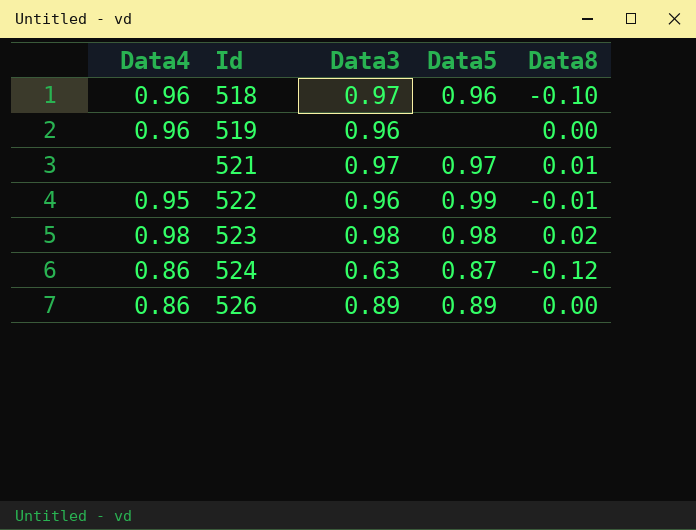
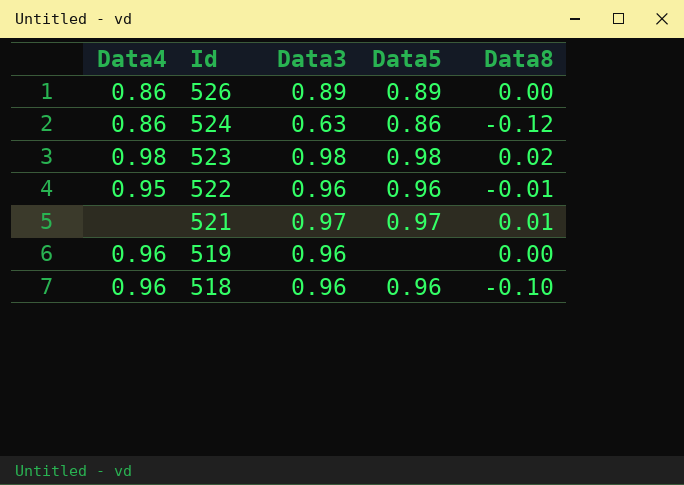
row order: Id ascending -> Id descending
524 | Data5: 0.87 -> 0.86
522 | Data5: 0.99 -> 0.96
518 | Data3: 0.97 -> 0.96

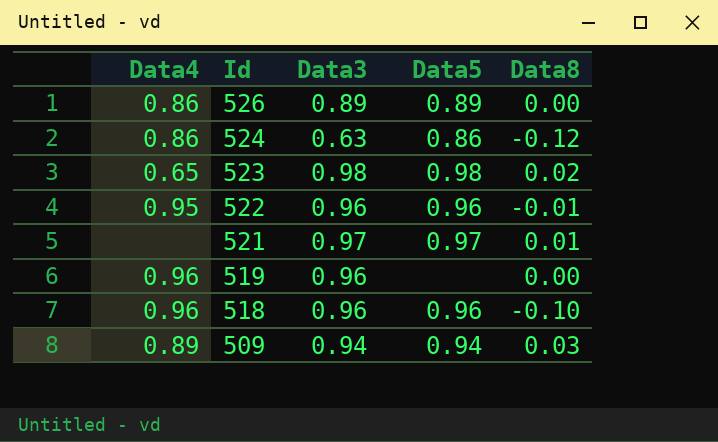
523 | Data4: 0.98 -> 0.65
row 509: none -> 0.89 | 0.94 | 0.94 | 0.03

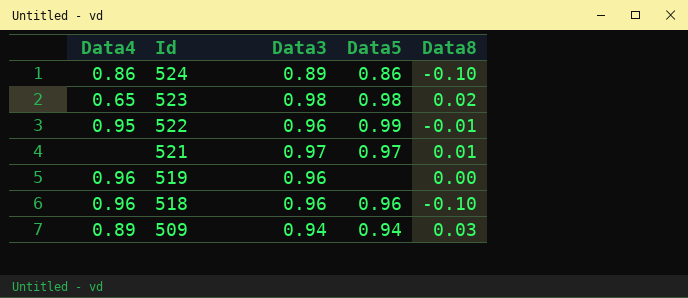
row 526: 0.86 | 0.89 | 0.89 | 0.00 -> none
524 | Data3: 0.63 -> 0.89
524 | Data8: -0.12 -> -0.10
522 | Data5: 0.96 -> 0.99

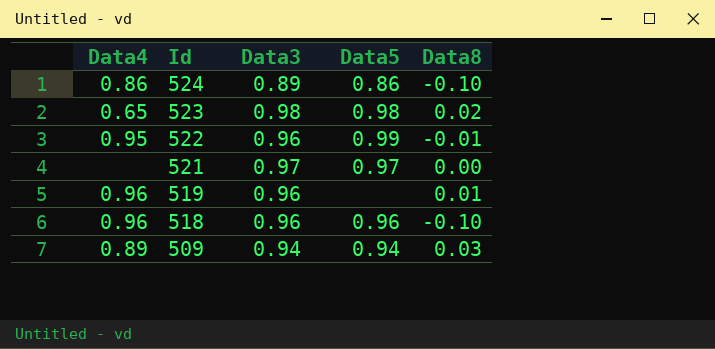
521 | Data8: 0.01 -> 0.00
519 | Data8: 0.00 -> 0.01

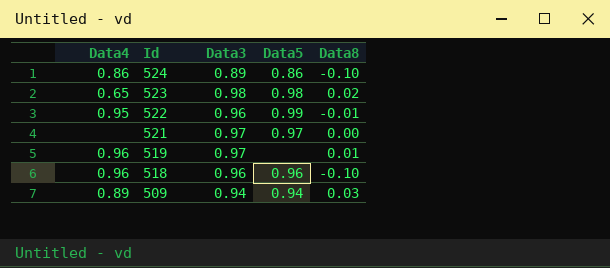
519 | Data3: 0.96 -> 0.97

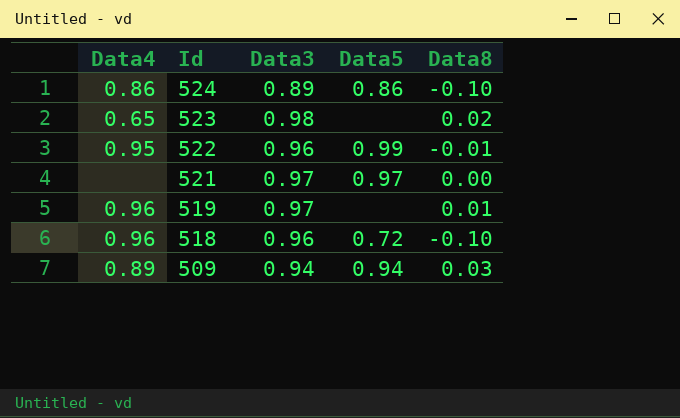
523 | Data5: 0.98 -> none
518 | Data5: 0.96 -> 0.72

